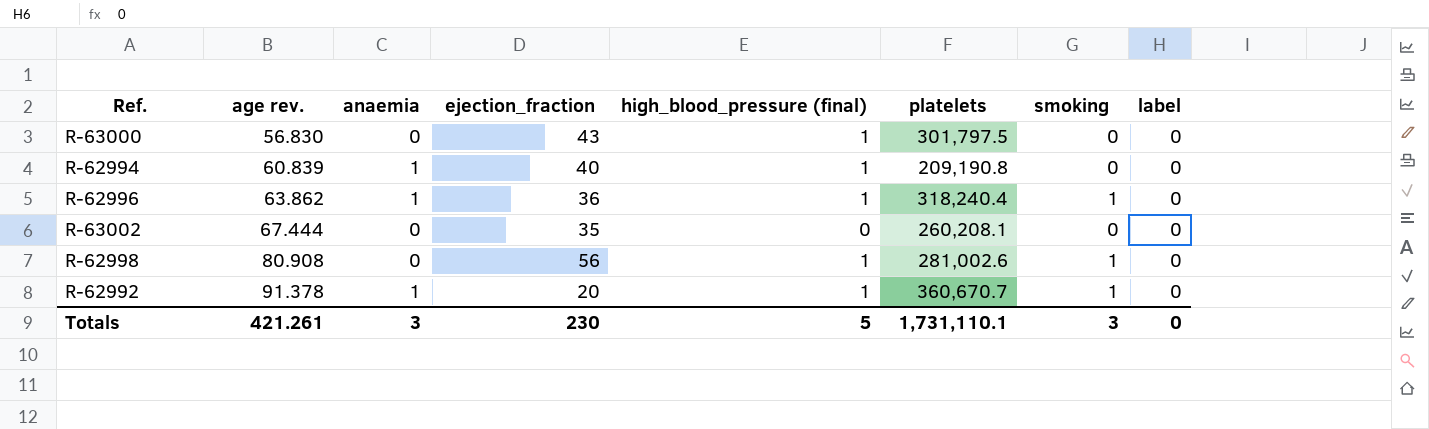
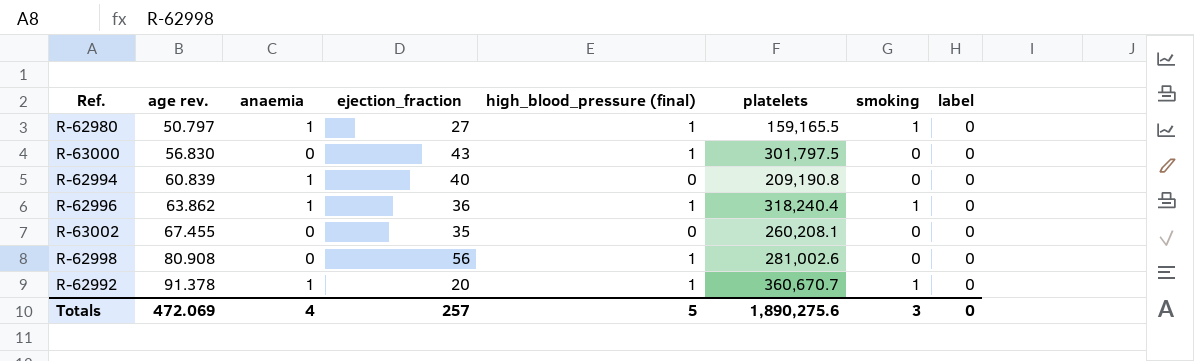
row R-62980: none -> 50.797 | 1 | 27 | 1 | 159,165.5 | 1 | 0
R-62994 | high_blood_pressure (final): 1 -> 0
R-63002 | age rev.: 67.444 -> 67.455
R-62998 | smoking: 1 -> 0
Totals | age rev.: 421.261 -> 472.069
Totals | anaemia: 3 -> 4
Totals | ejection_fraction: 230 -> 257
Totals | platelets: 1,731,110.1 -> 1,890,275.6

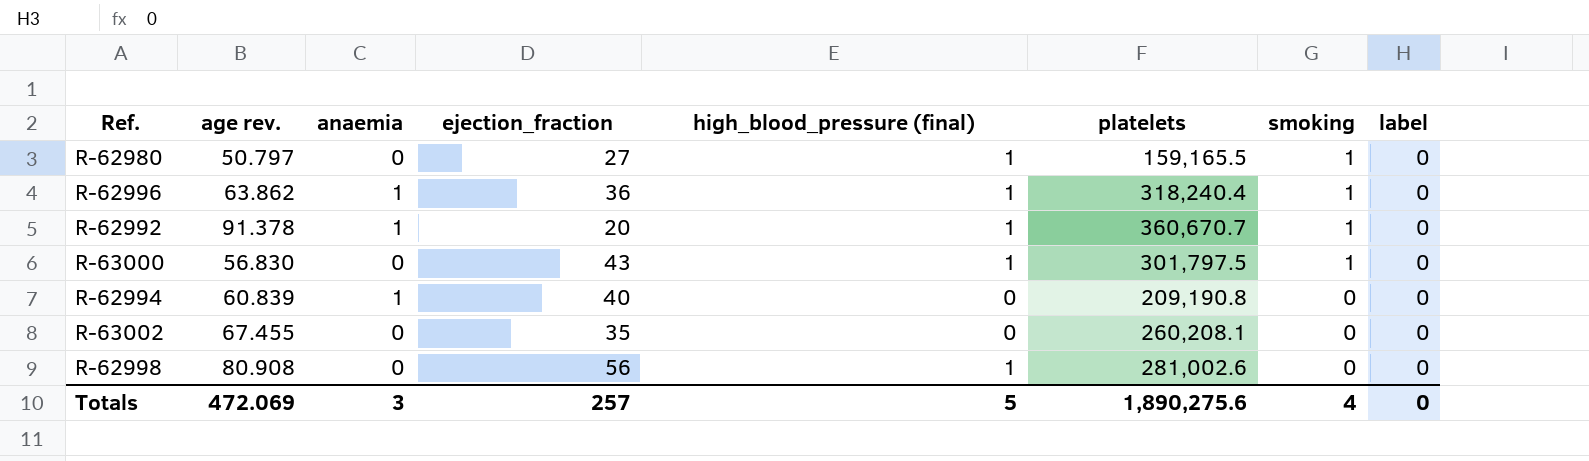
row order: age rev. ascending -> smoking descending
R-62980 | anaemia: 1 -> 0
R-63000 | smoking: 0 -> 1
Totals | anaemia: 4 -> 3
Totals | smoking: 3 -> 4

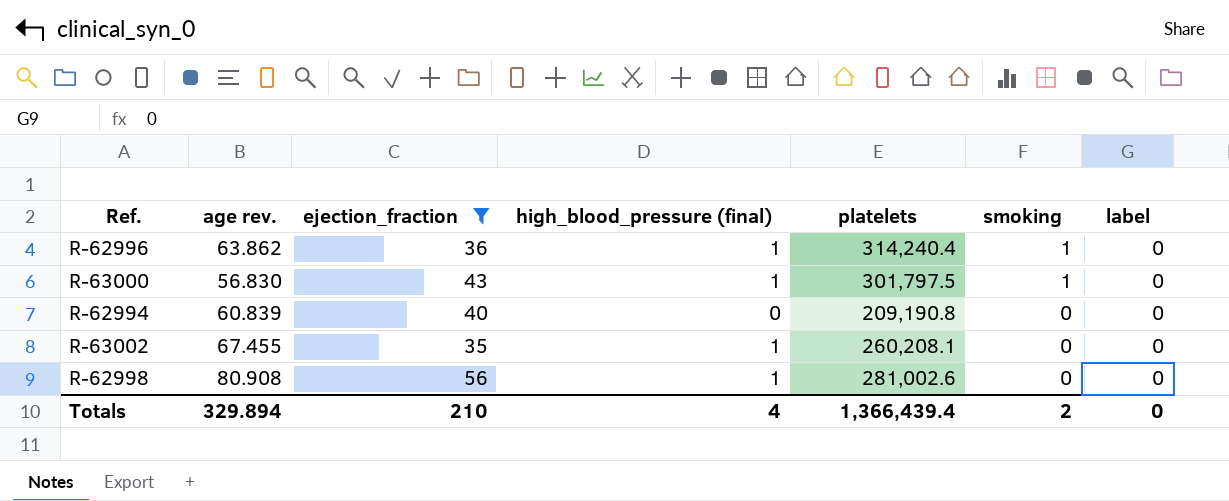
filter: none -> ejection_fraction >= 35
column anaemia | position: 3 -> none
R-62996 | platelets: 318,240.4 -> 314,240.4
R-63002 | high_blood_pressure (final): 0 -> 1
Totals | age rev.: 472.069 -> 329.894
Totals | ejection_fraction: 257 -> 210
Totals | high_blood_pressure (final): 5 -> 4
Totals | platelets: 1,890,275.6 -> 1,366,439.4
Totals | smoking: 4 -> 2

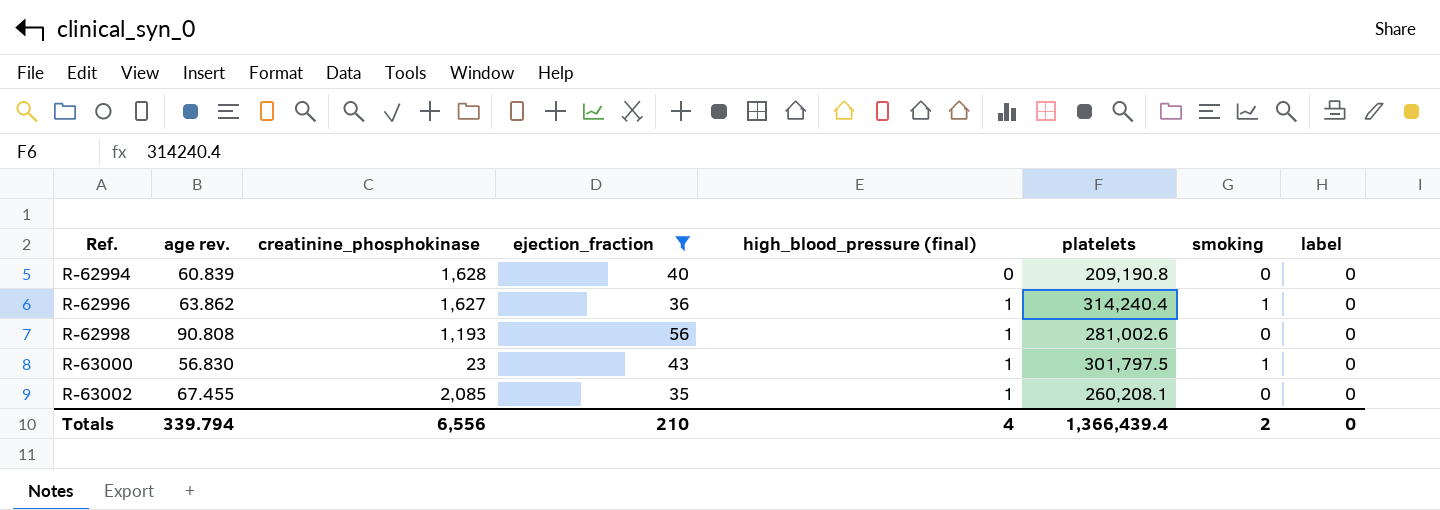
row order: smoking descending -> Ref. ascending
column creatinine_phosphokinase | position: none -> 3
R-62998 | age rev.: 80.908 -> 90.808
Totals | age rev.: 329.894 -> 339.794

